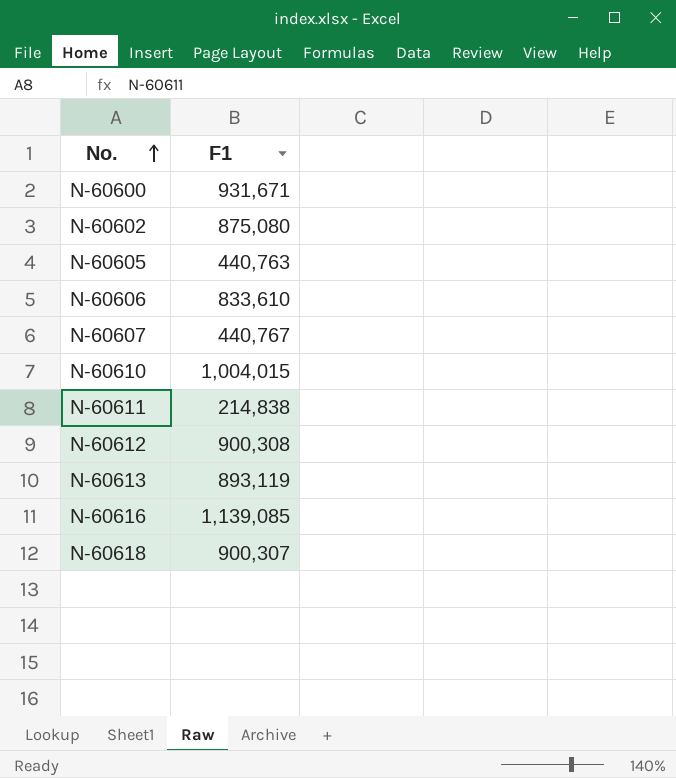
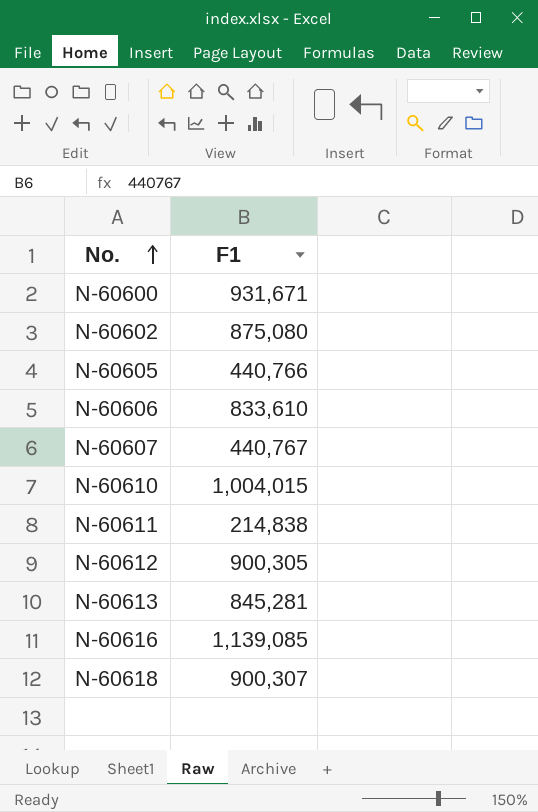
N-60605 | F1: 440,763 -> 440,766
N-60612 | F1: 900,308 -> 900,305
N-60613 | F1: 893,119 -> 845,281

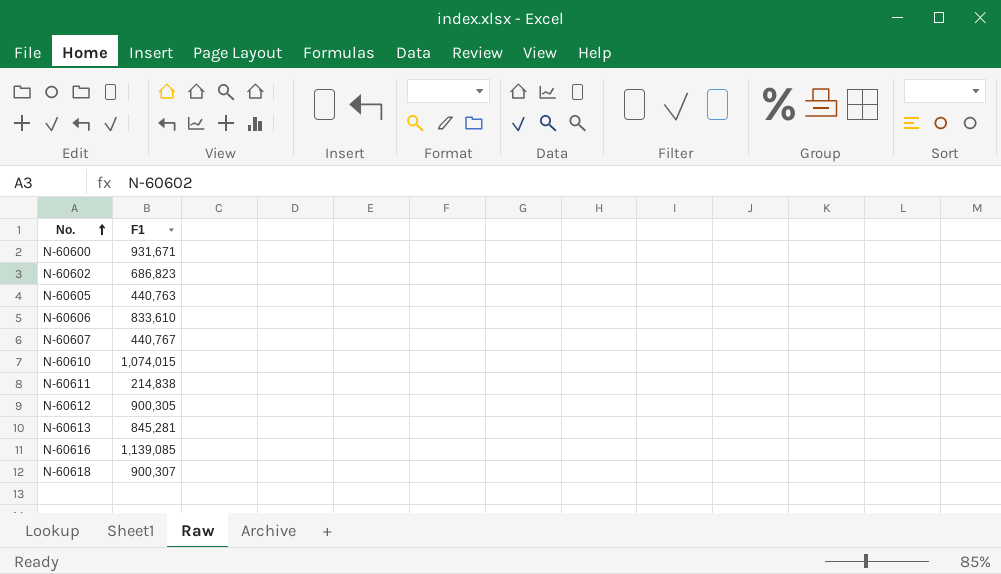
N-60602 | F1: 875,080 -> 686,823
N-60605 | F1: 440,766 -> 440,763
N-60610 | F1: 1,004,015 -> 1,074,015

